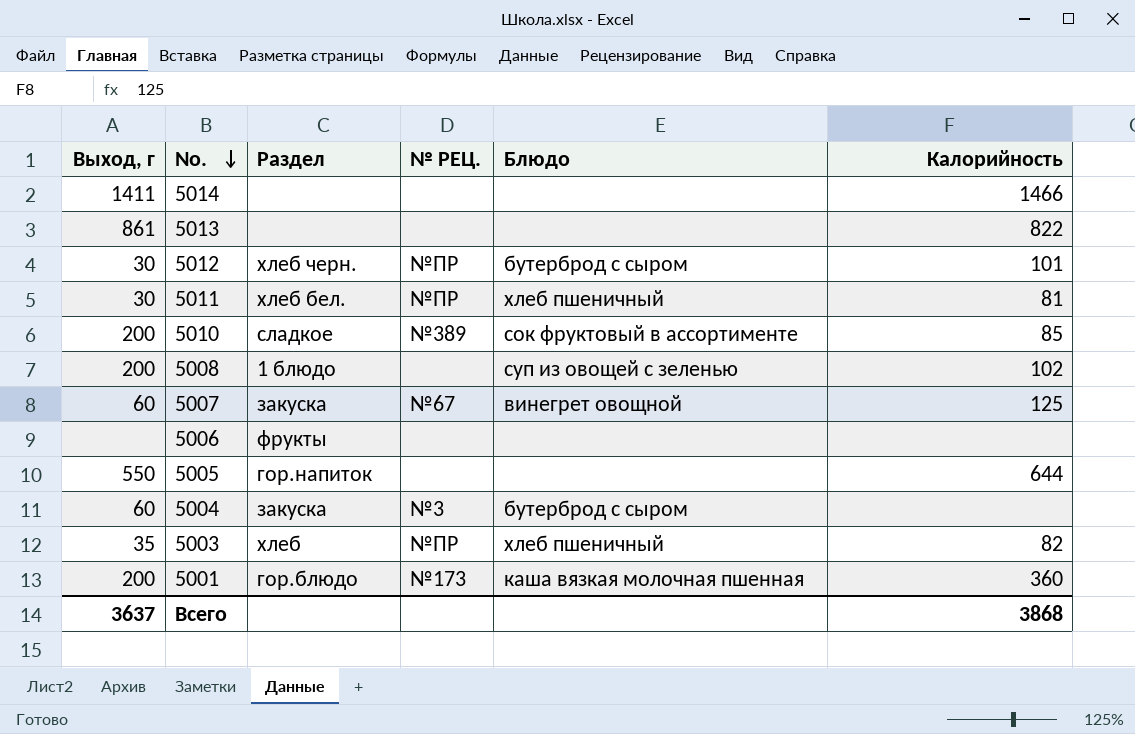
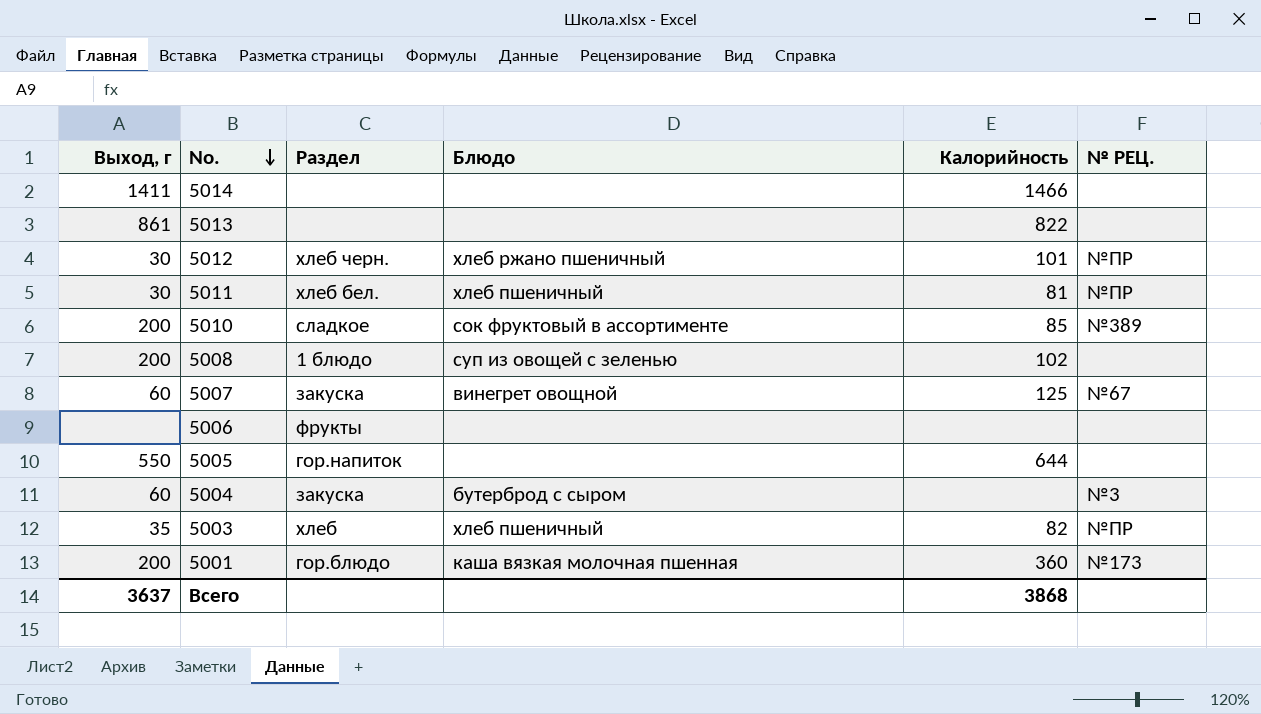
column № РЕЦ. | position: 4 -> 6
5012 | Блюдо: бутерброд с сыром -> хлеб ржано пшеничный

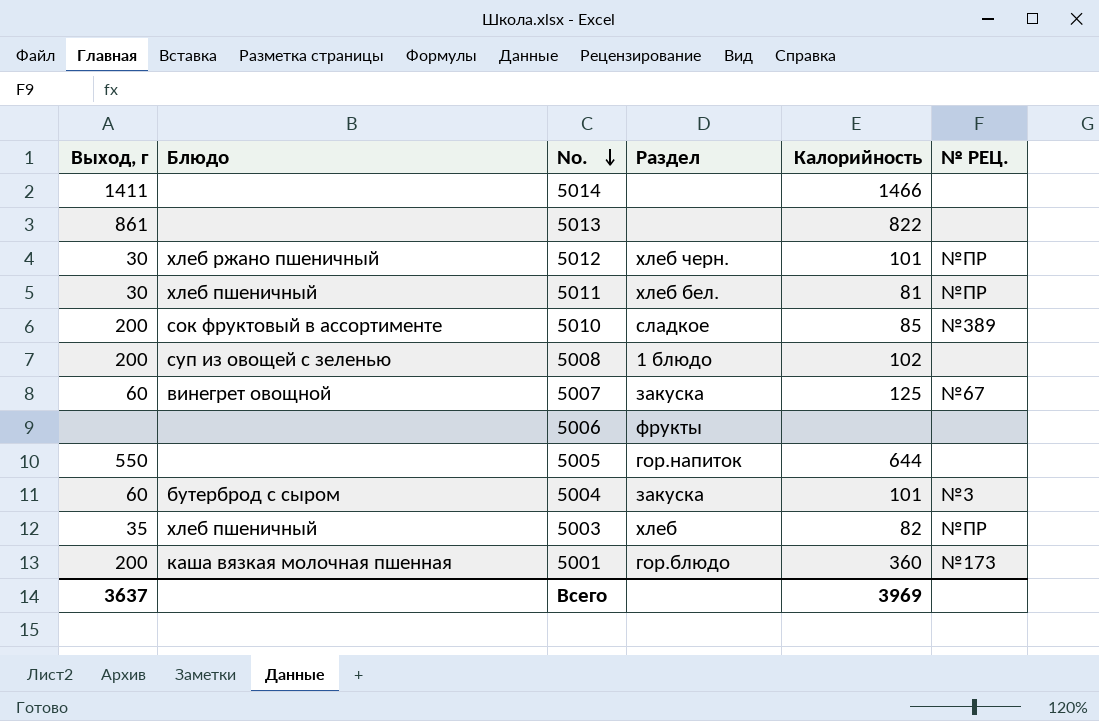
column Блюдо | position: 4 -> 2
5004 | Калорийность: none -> 101
Всего | Калорийность: 3868 -> 3969

